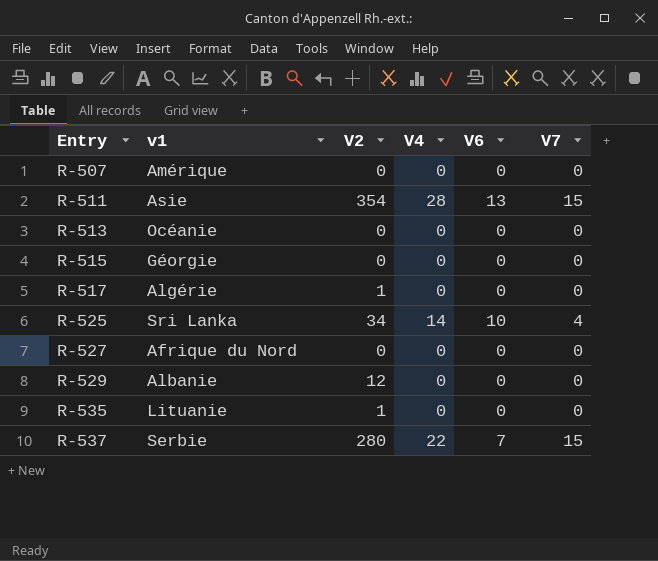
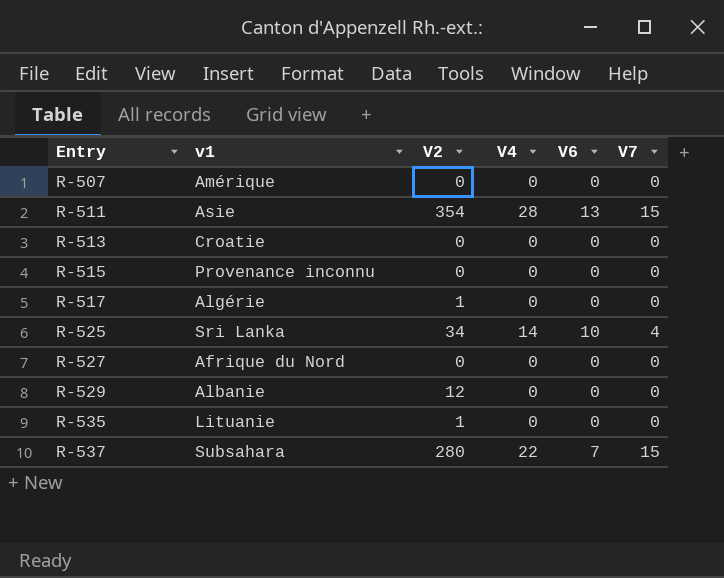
R-513 | v1: Océanie -> Croatie
R-515 | v1: Géorgie -> Provenance inconnu
R-537 | v1: Serbie -> Subsahara

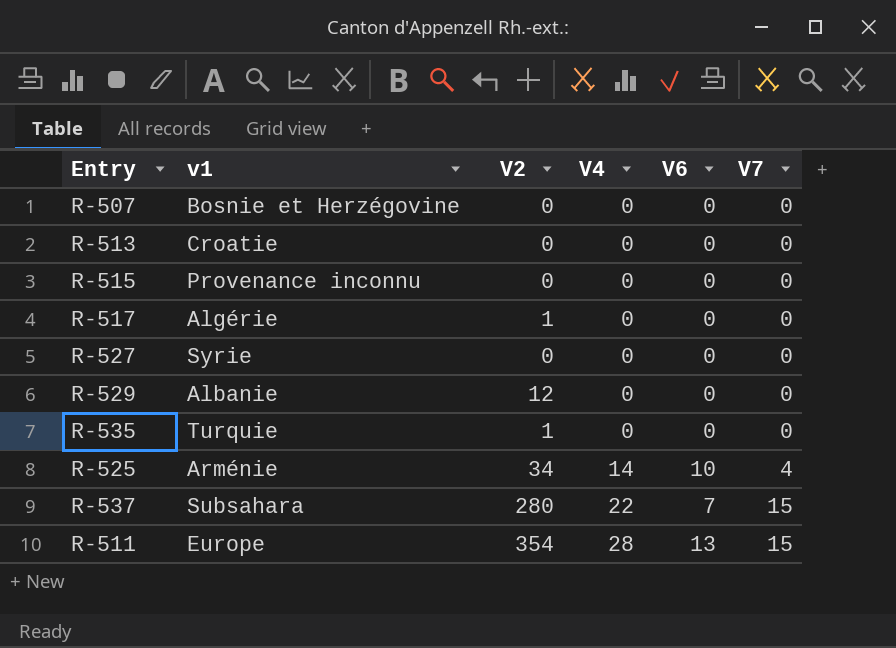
row order: Entry ascending -> V4 ascending
R-507 | v1: Amérique -> Bosnie et Herzégovine
R-527 | v1: Afrique du Nord -> Syrie
R-535 | v1: Lituanie -> Turquie
R-525 | v1: Sri Lanka -> Arménie
R-511 | v1: Asie -> Europe

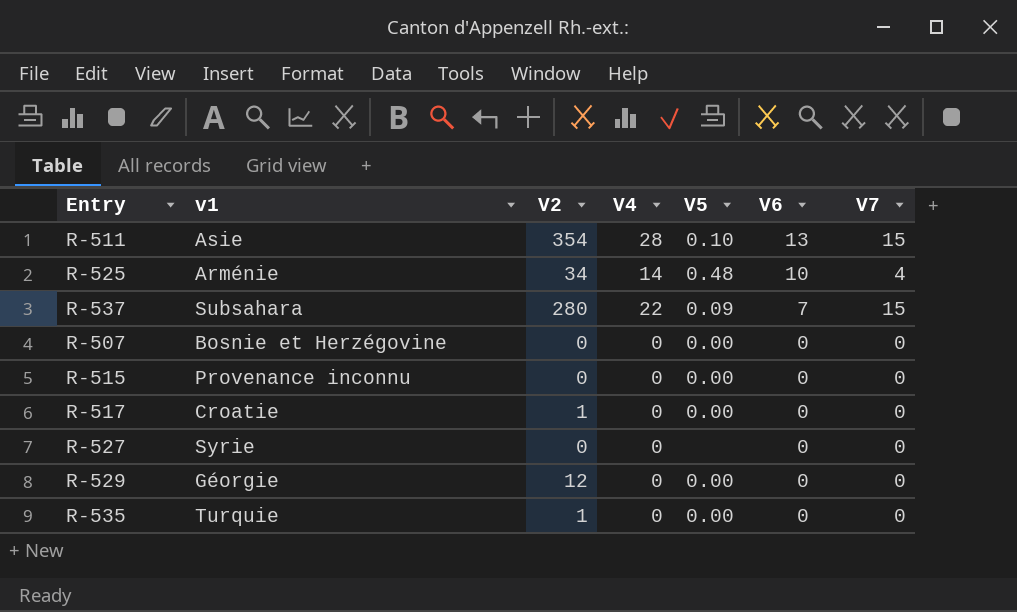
row order: V4 ascending -> V6 descending
column V5 | position: none -> 5
row R-513: Croatie | 0 | 0 | 0 | 0 -> none
R-511 | v1: Europe -> Asie
R-517 | v1: Algérie -> Croatie
R-529 | v1: Albanie -> Géorgie

